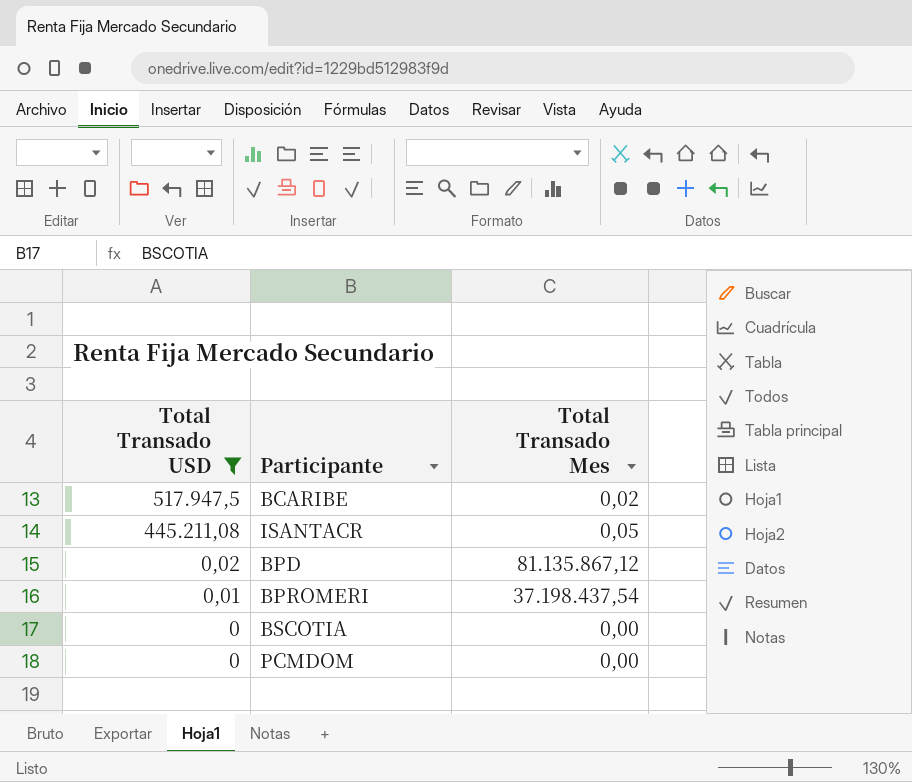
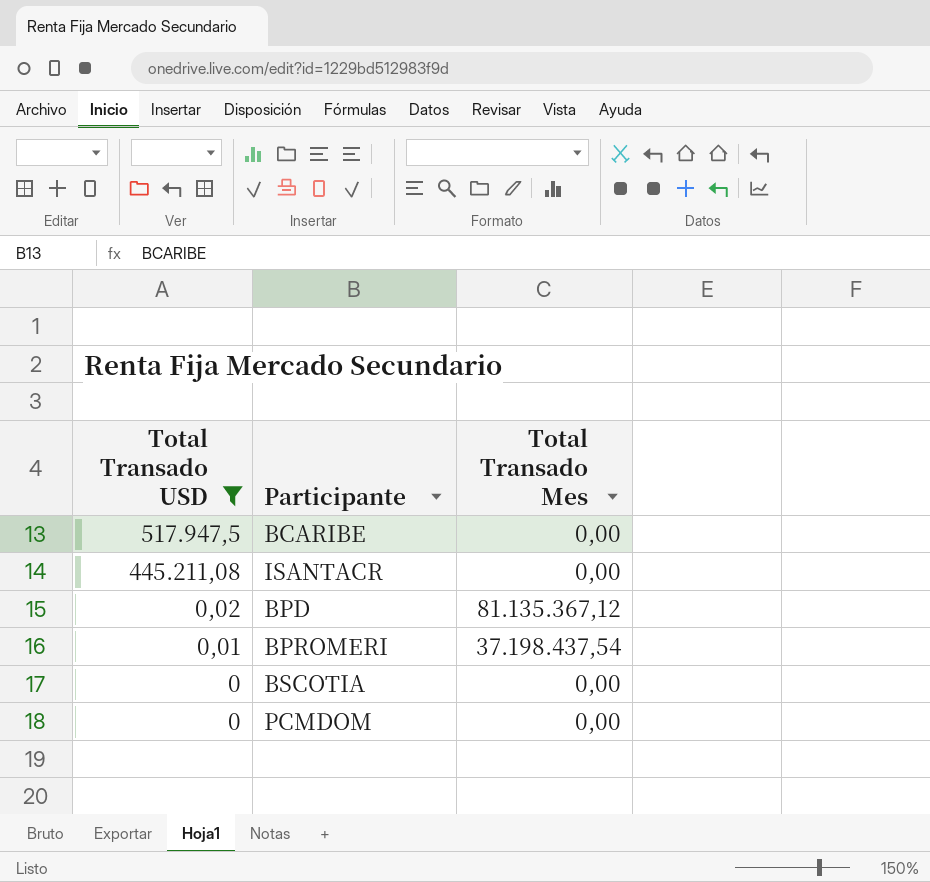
BCARIBE | Total Transado Mes: 0,02 -> 0,00
ISANTACR | Total Transado Mes: 0,05 -> 0,00
BPD | Total Transado Mes: 81.135.867,12 -> 81.135.367,12

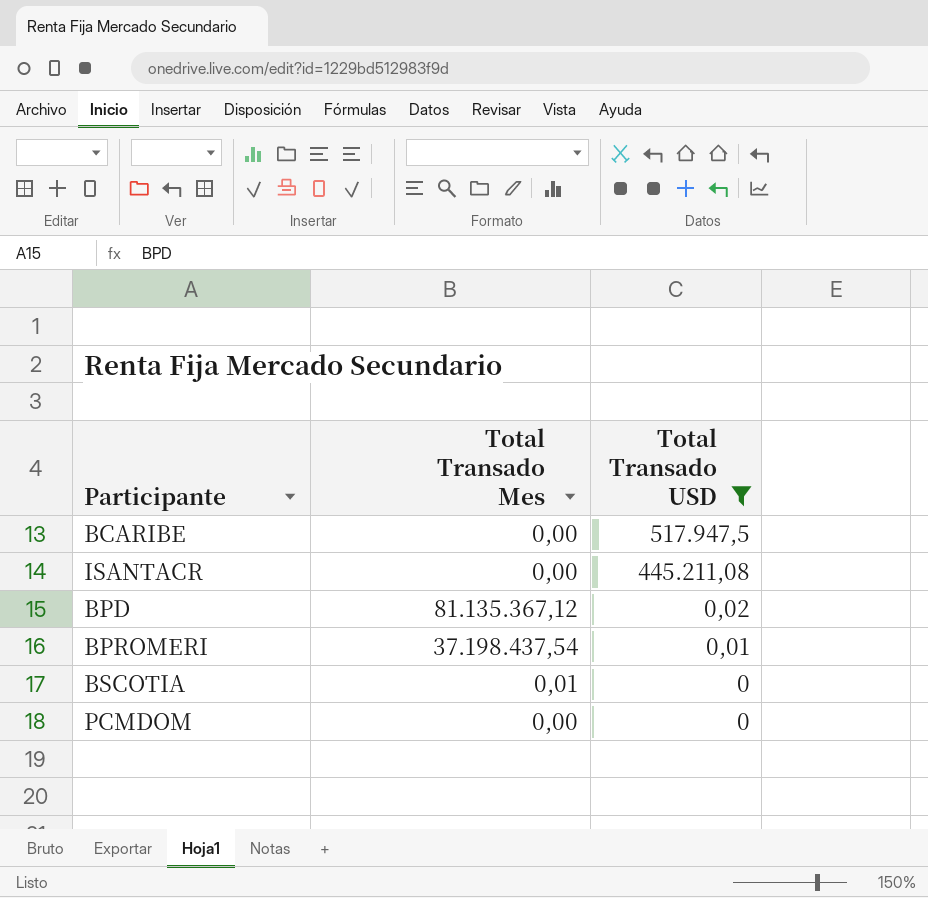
column Total Transado USD | position: 1 -> 3
BSCOTIA | Total Transado Mes: 0,00 -> 0,01

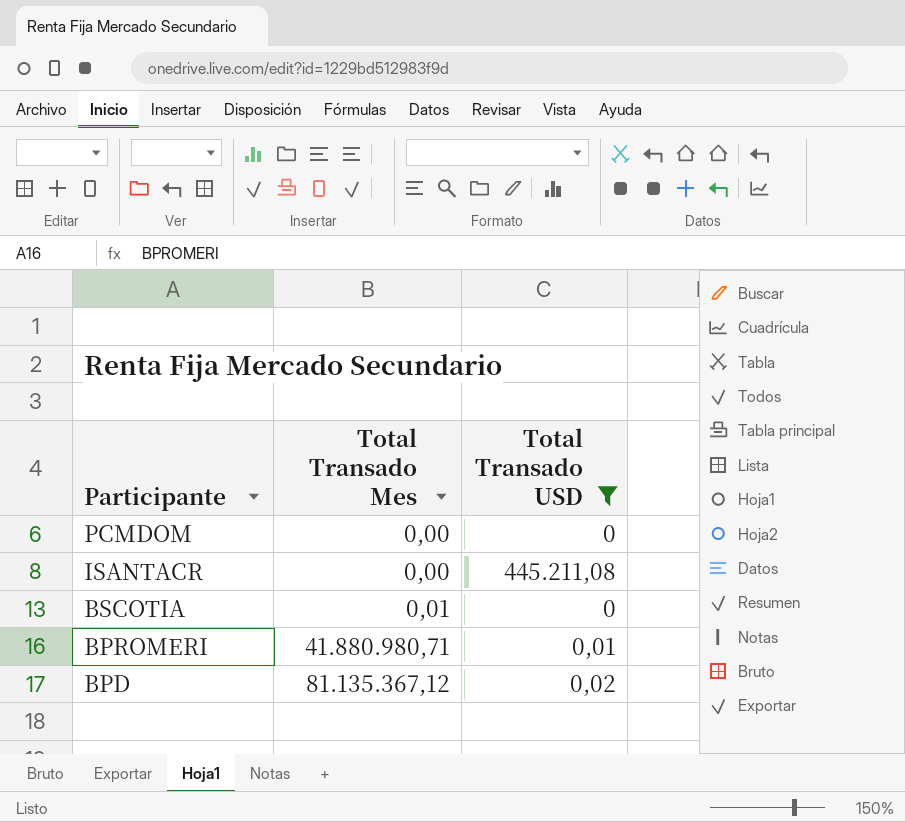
row order: Total Transado USD descending -> Participante descending
row BCARIBE: 0,00 | 517.947,5 -> none
BPROMERI | Total Transado Mes: 37.198.437,54 -> 41.880.980,71

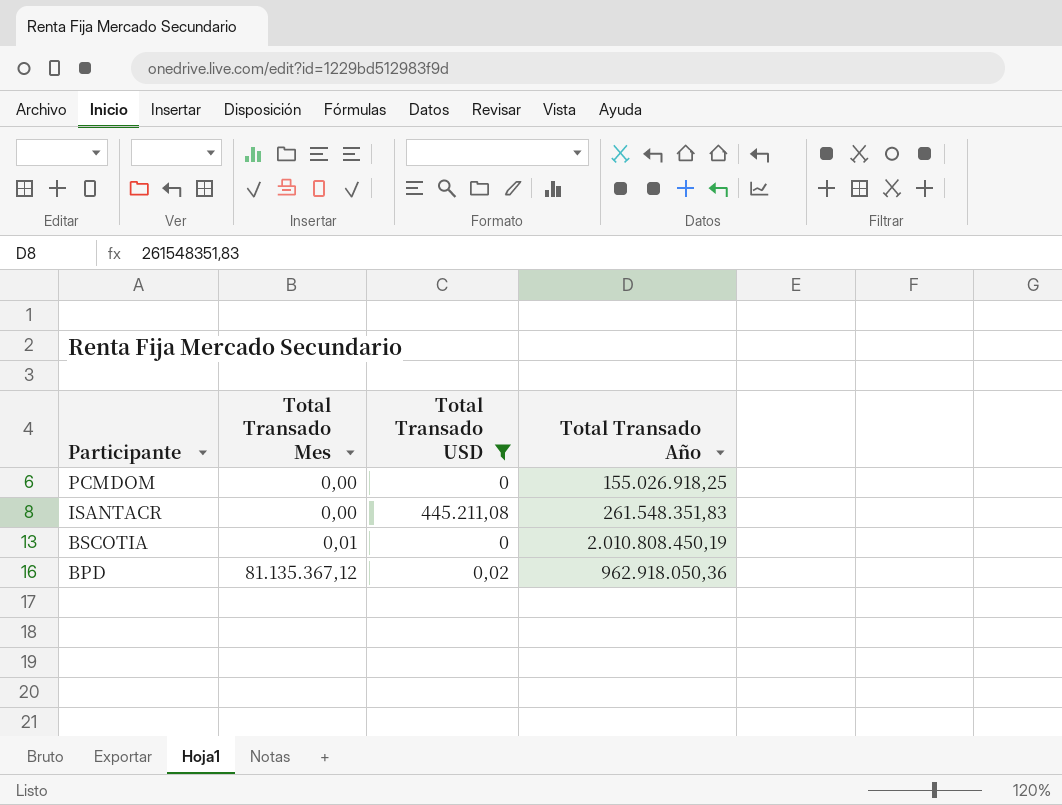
column Total Transado Año | position: none -> 4
row BPROMERI: 41.880.980,71 | 0,01 -> none

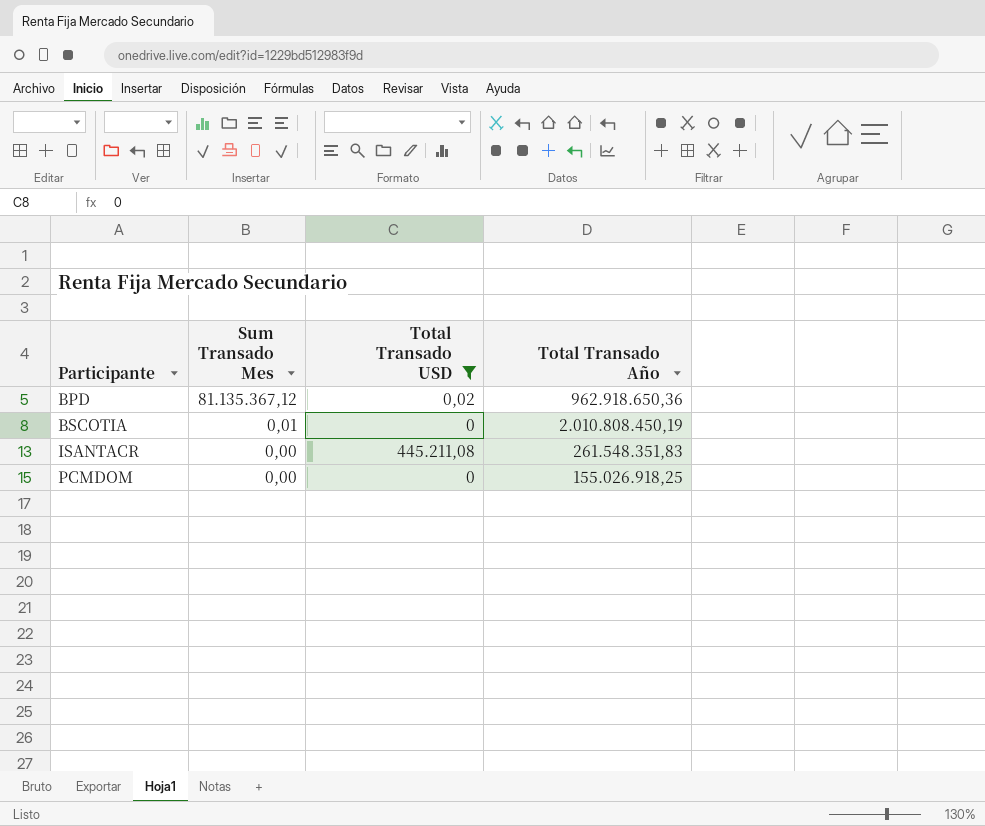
row order: Participante descending -> Participante ascending
column name: Total Transado Mes -> Sum Transado Mes
BPD | Total Transado Año: 962.918.050,36 -> 962.918.650,36

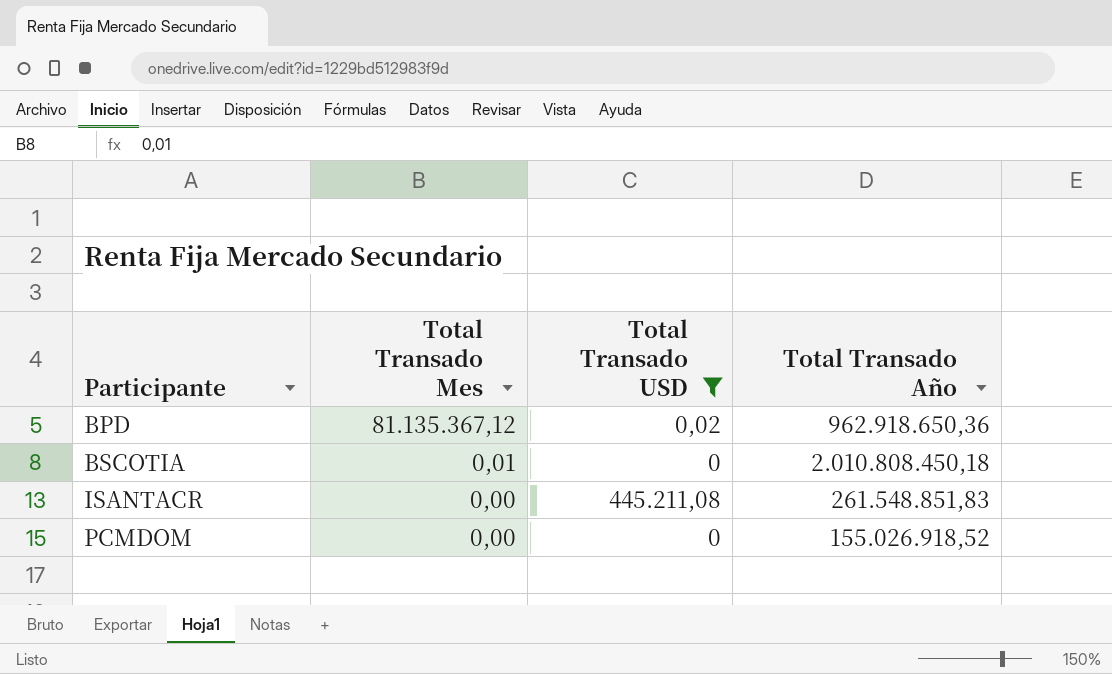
column name: Sum Transado Mes -> Total Transado Mes
BSCOTIA | Total Transado Año: 2.010.808.450,19 -> 2.010.808.450,18
ISANTACR | Total Transado Año: 261.548.351,83 -> 261.548.851,83
PCMDOM | Total Transado Año: 155.026.918,25 -> 155.026.918,52

